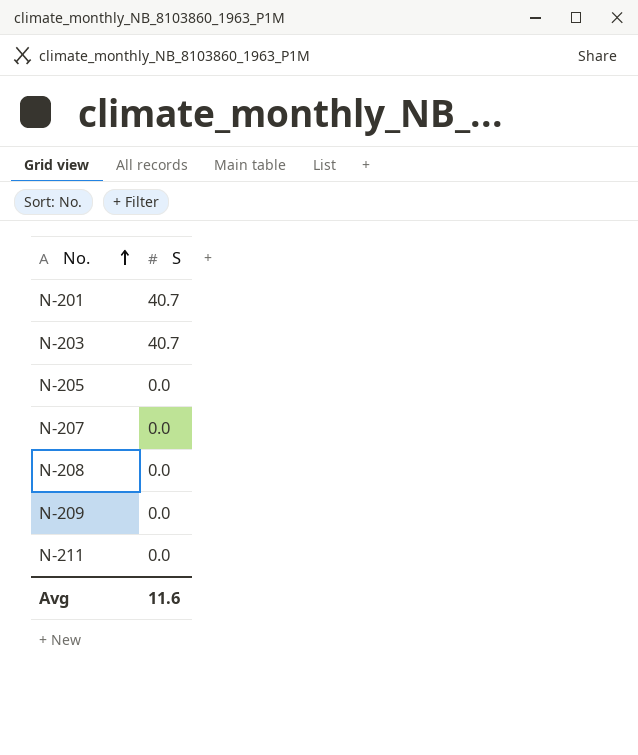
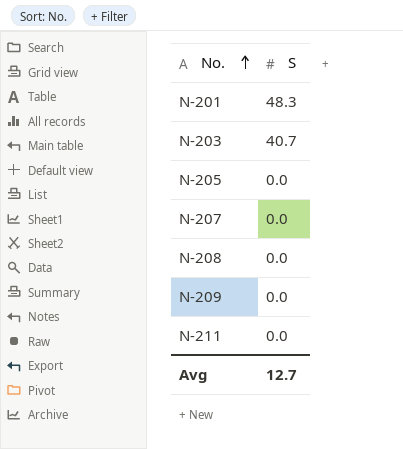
N-201 | S: 40.7 -> 48.3
Avg | S: 11.6 -> 12.7

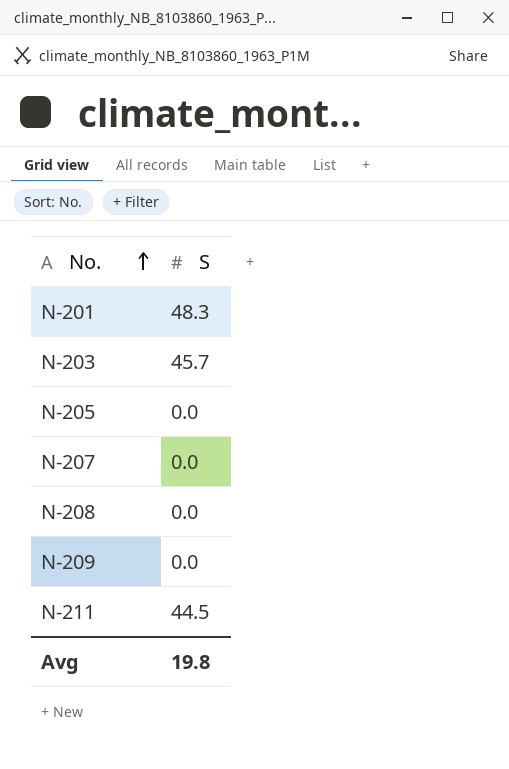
N-203 | S: 40.7 -> 45.7
N-211 | S: 0.0 -> 44.5
Avg | S: 12.7 -> 19.8

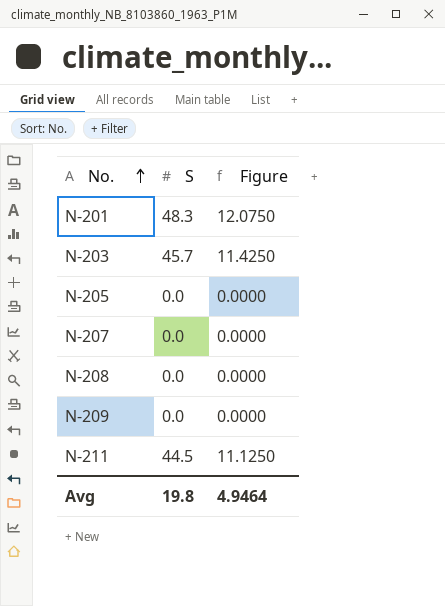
column Figure | formula: none -> [S] * 0.25

